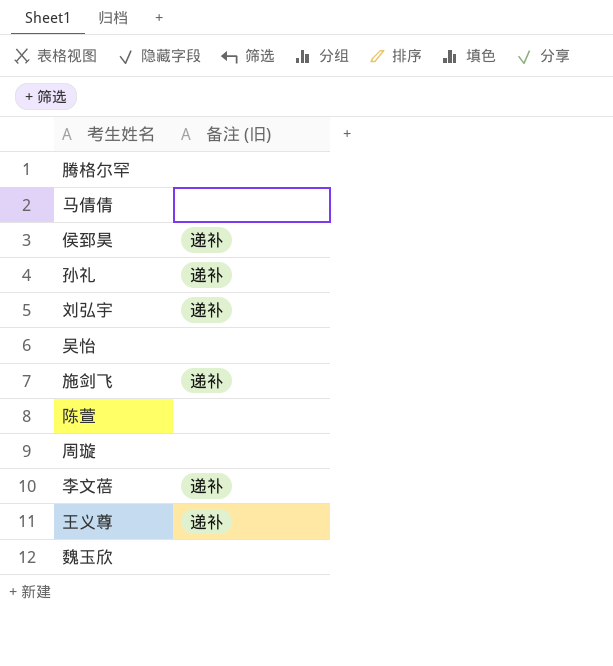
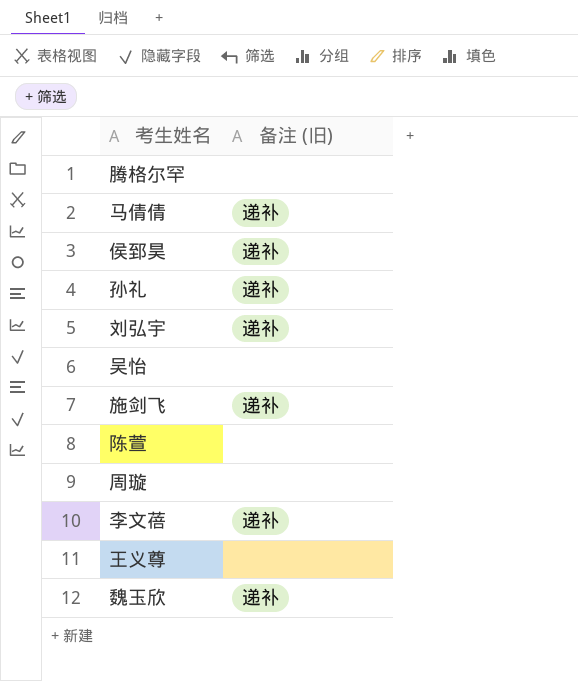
马倩倩 | 备注 (旧): none -> 递补
王义尊 | 备注 (旧): 递补 -> none
魏玉欣 | 备注 (旧): none -> 递补

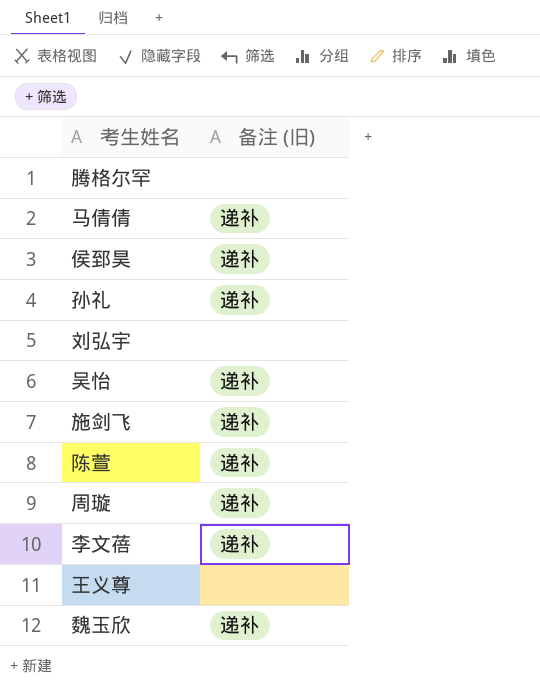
刘弘宇 | 备注 (旧): 递补 -> none
吴怡 | 备注 (旧): none -> 递补
陈萱 | 备注 (旧): none -> 递补
周璇 | 备注 (旧): none -> 递补

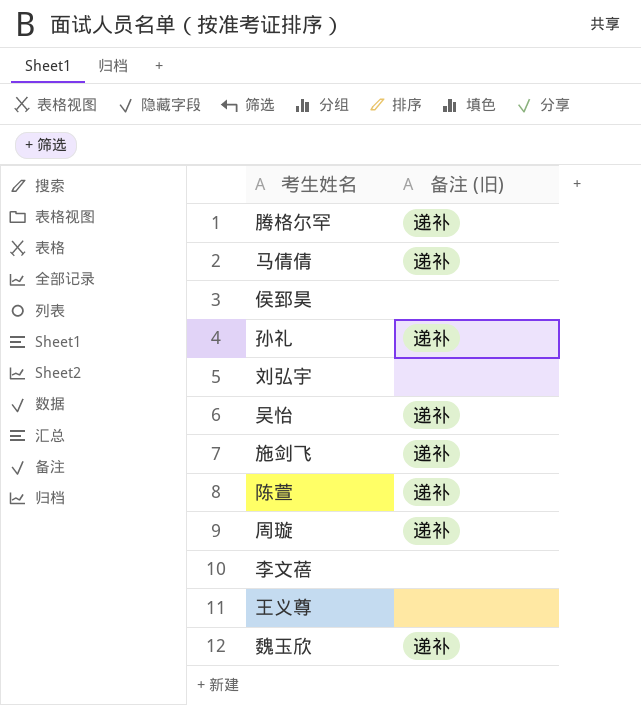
腾格尔罕 | 备注 (旧): none -> 递补
侯郅昊 | 备注 (旧): 递补 -> none
李文蓓 | 备注 (旧): 递补 -> none

